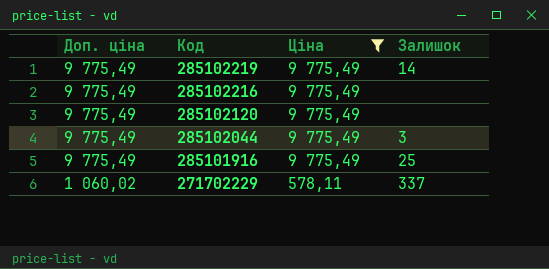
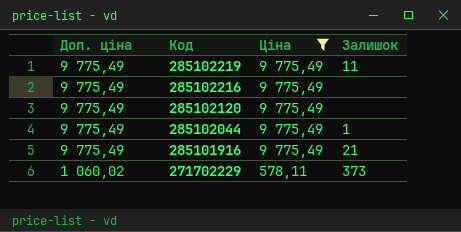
285102219 | Залишок: 14 -> 11
285102044 | Залишок: 3 -> 1
285101916 | Залишок: 25 -> 21
271702229 | Залишок: 337 -> 373

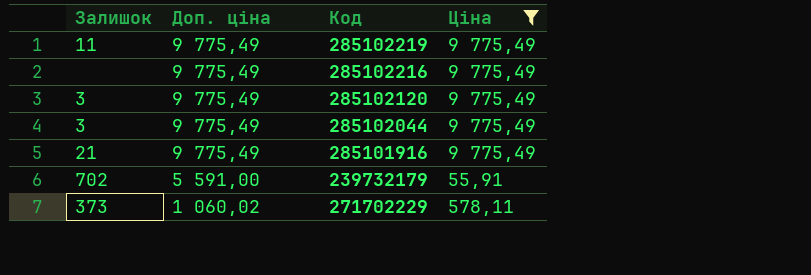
column Залишок | position: 4 -> 1
285102120 | Залишок: none -> 3
285102044 | Залишок: 1 -> 3
row 239732179: none -> 702 | 5 591,00 | 55,91

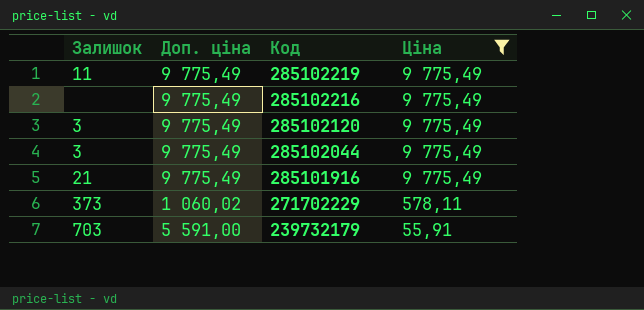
row order: Доп. ціна descending -> Код descending
239732179 | Залишок: 702 -> 703

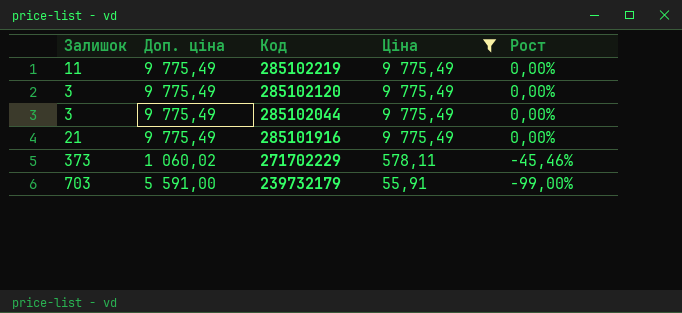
column Рост | formula: none -> ([Ціна] - [Доп. ціна]) / [Доп. ціна]
row 285102216: none | 9 775,49 | 9 775,49 -> none

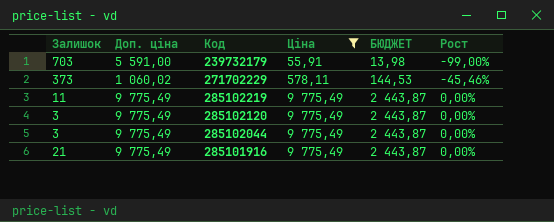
row order: Код descending -> Ціна ascending
column БЮДЖЕТ | formula: none -> [Ціна] * 0,25

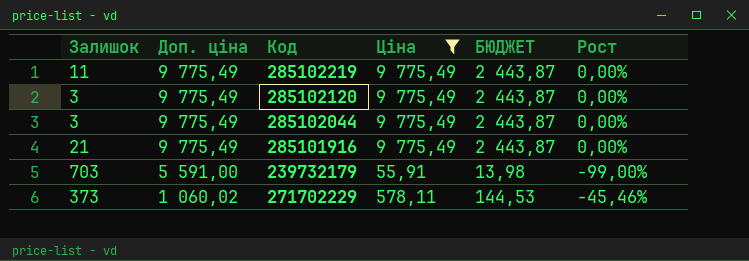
row order: Ціна ascending -> Доп. ціна descending

